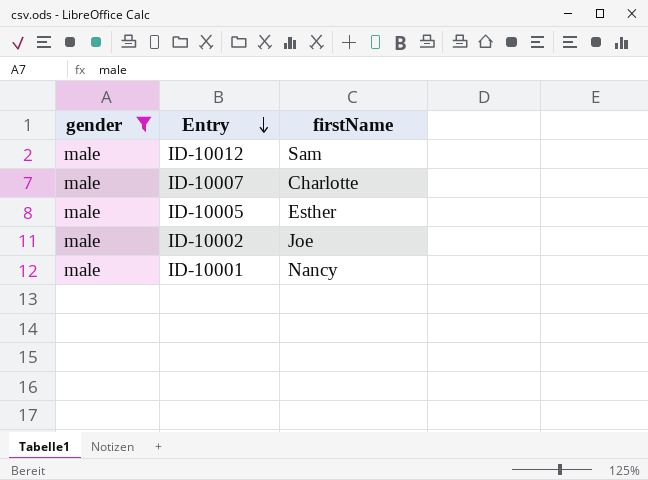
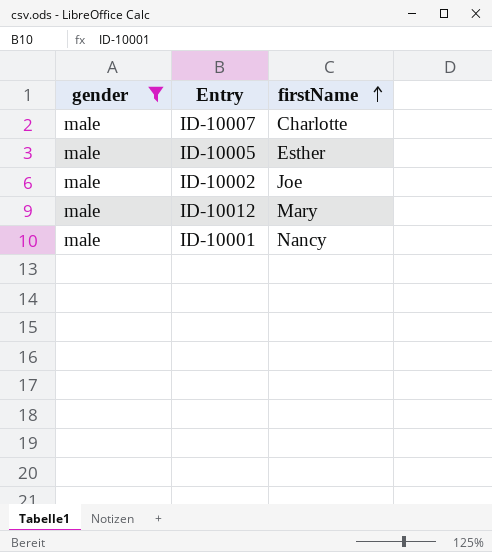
row order: Entry descending -> firstName ascending
ID-10012 | firstName: Sam -> Mary

